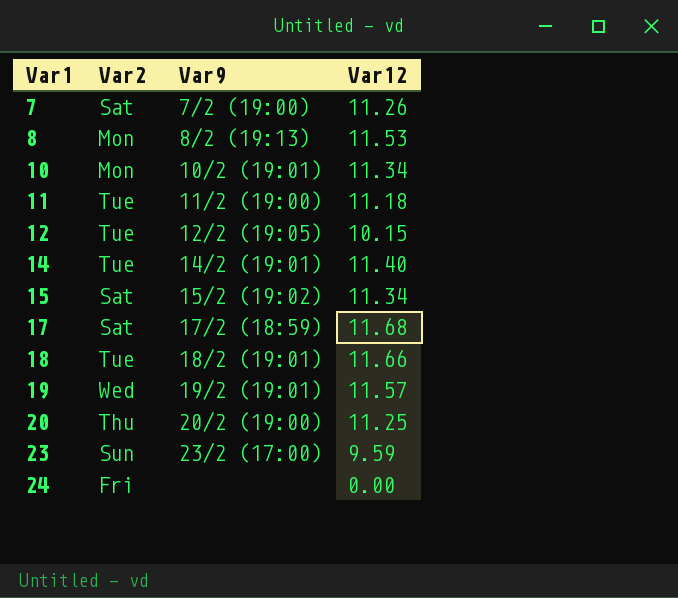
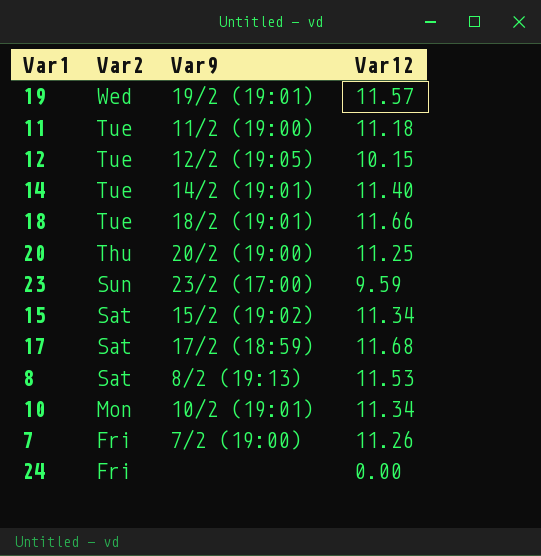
row order: Var1 ascending -> Var2 descending
8 | Var2: Mon -> Sat
7 | Var2: Sat -> Fri

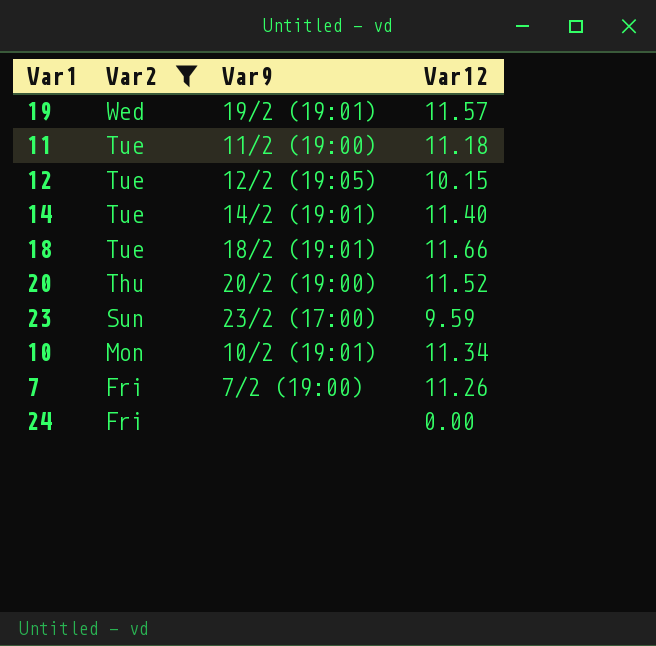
filter: none -> Var2 != Sat
20 | Var12: 11.25 -> 11.52

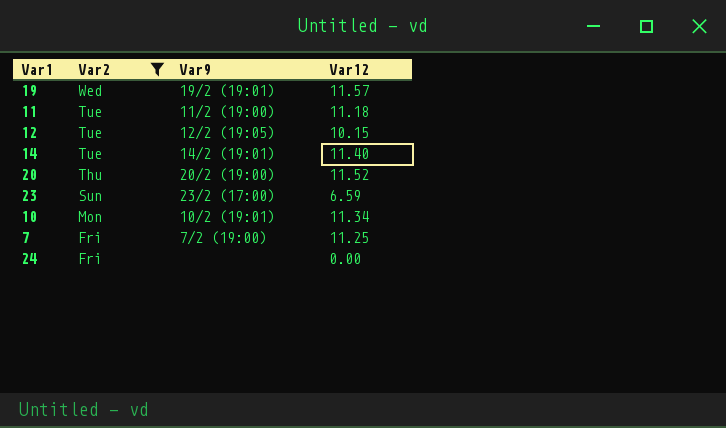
row 18: Tue | 18/2 (19:01) | 11.66 -> none
23 | Var12: 9.59 -> 6.59
7 | Var12: 11.26 -> 11.25

